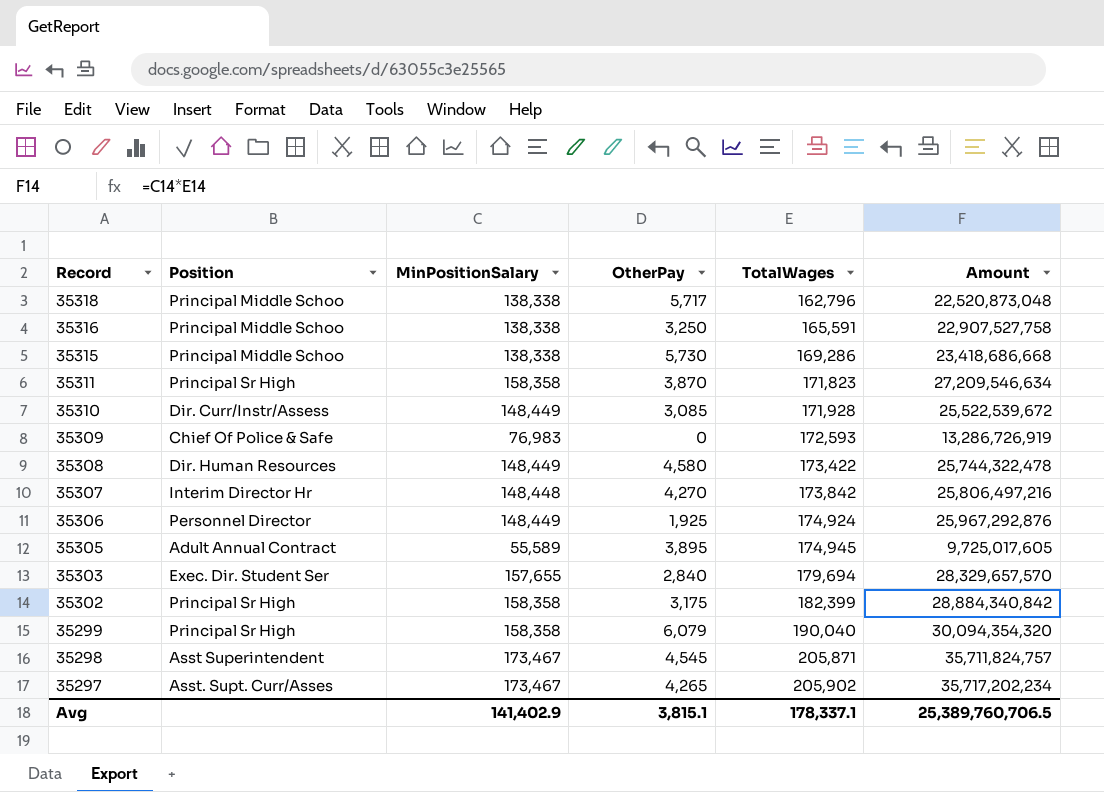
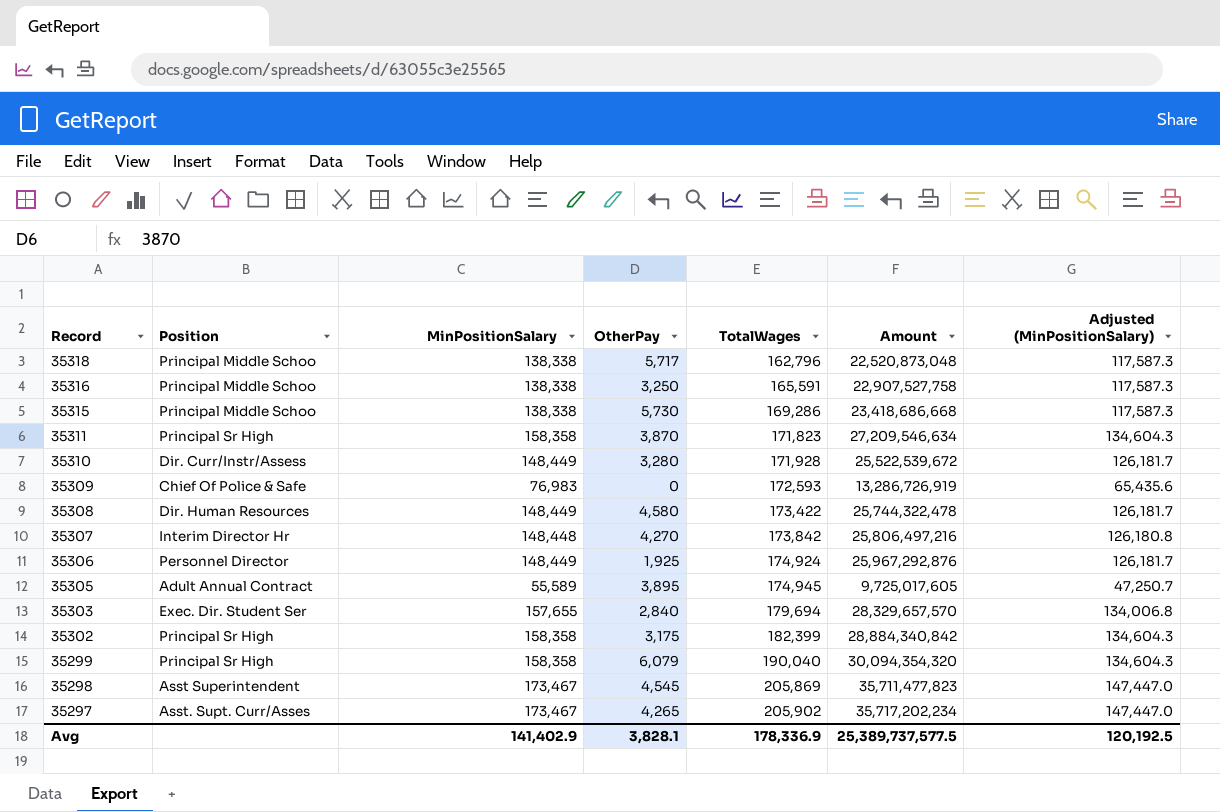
column Adjusted (MinPositionSalary) | formula: none -> [MinPositionSalary] * 0.85
35310 | OtherPay: 3,085 -> 3,280
35298 | TotalWages: 205,871 -> 205,869
35298 | Amount: 35,711,824,757 -> 35,711,477,823
Avg | OtherPay: 3,815.1 -> 3,828.1
Avg | TotalWages: 178,337.1 -> 178,336.9
Avg | Amount: 25,389,760,706.5 -> 25,389,737,577.5

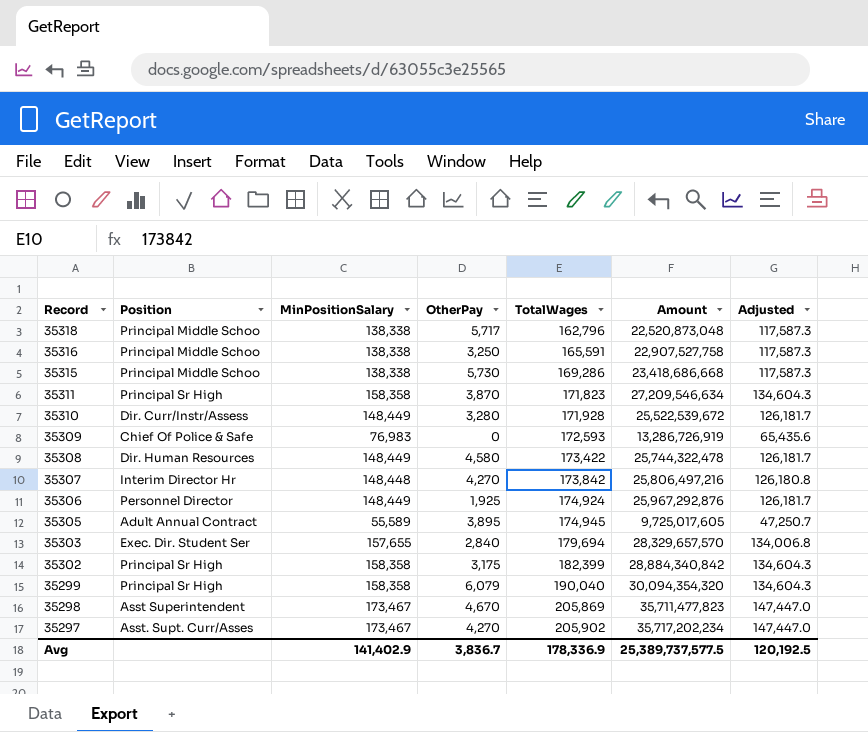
column name: Adjusted (MinPositionSalary) -> Adjusted
35298 | OtherPay: 4,545 -> 4,670
35297 | OtherPay: 4,265 -> 4,270
Avg | OtherPay: 3,828.1 -> 3,836.7

